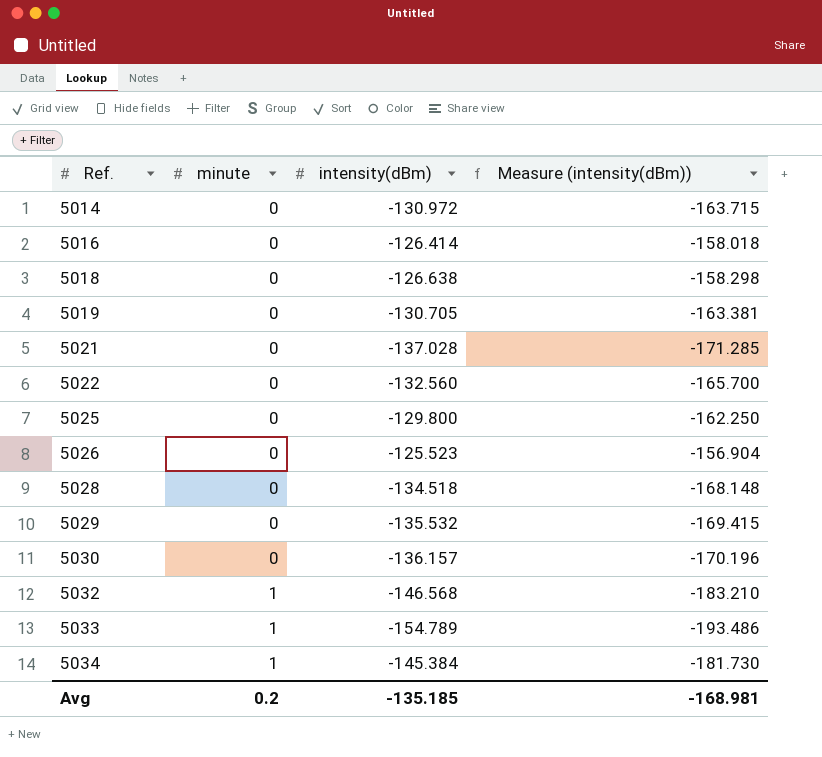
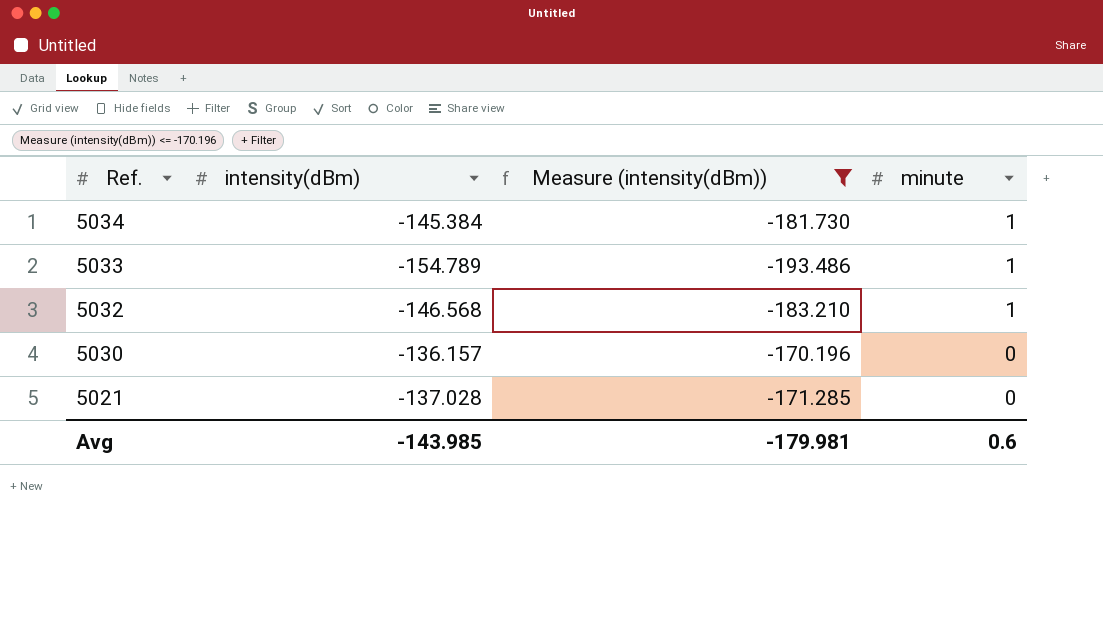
filter: none -> Measure (intensity(dBm)) <= -170.196
row order: Ref. ascending -> Ref. descending
column minute | position: 2 -> 4
Avg | intensity(dBm): -135.185 -> -143.985
Avg | Measure (intensity(dBm)): -168.981 -> -179.981
Avg | minute: 0.2 -> 0.6

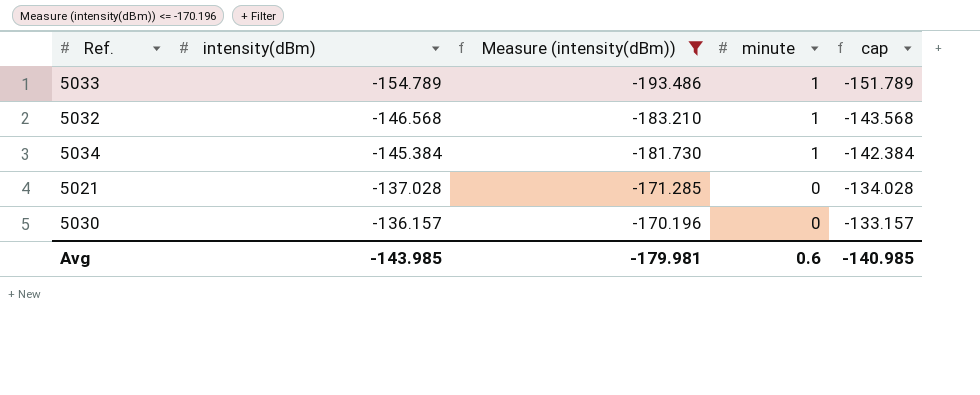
row order: Ref. descending -> intensity(dBm) ascending
column cap | formula: none -> [intensity(dBm)] + 3

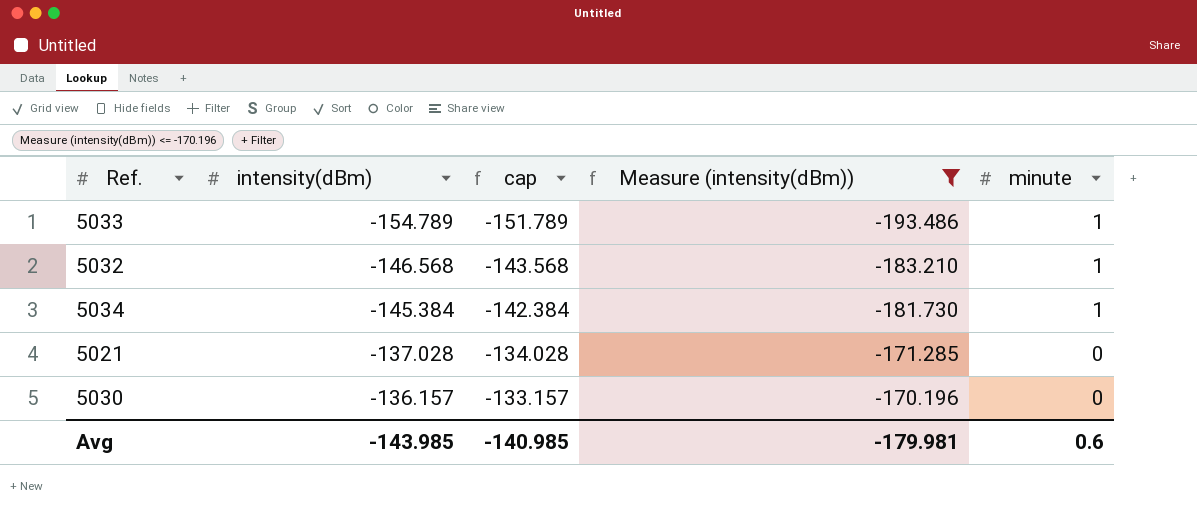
column cap | position: 5 -> 3

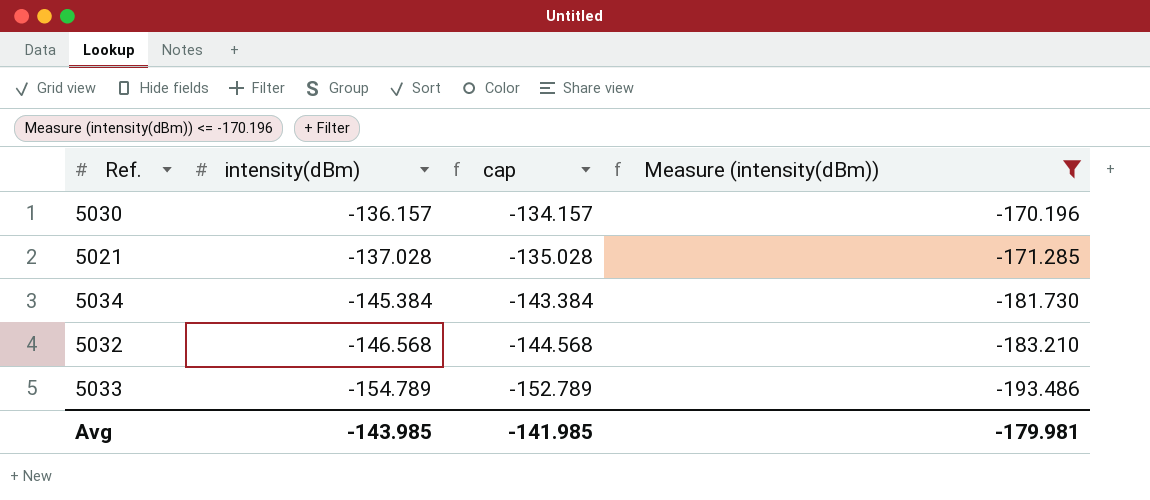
row order: intensity(dBm) ascending -> intensity(dBm) descending
column minute | position: 5 -> none
column cap | formula: [intensity(dBm)] + 3 -> [intensity(dBm)] + 2
Avg | cap: -140.985 -> -141.985

